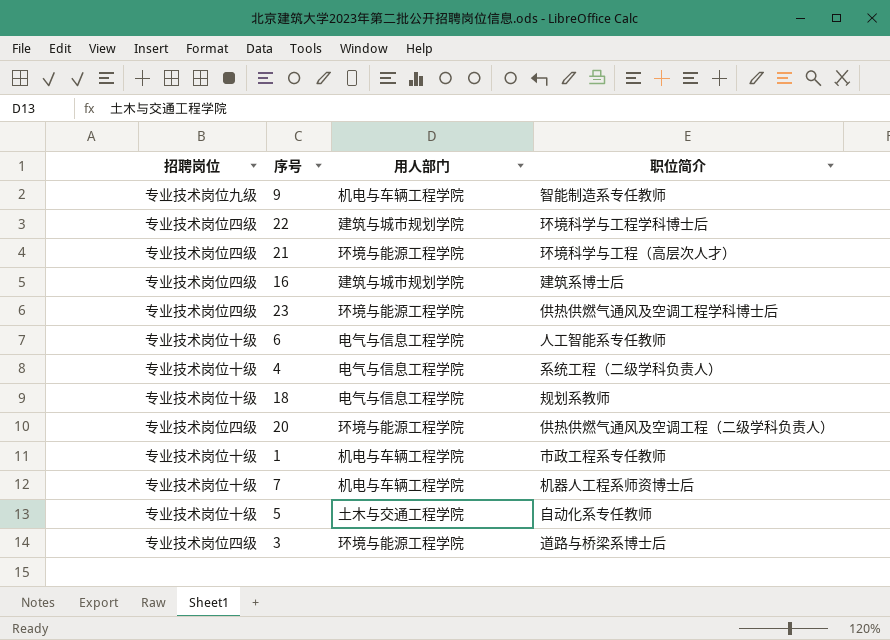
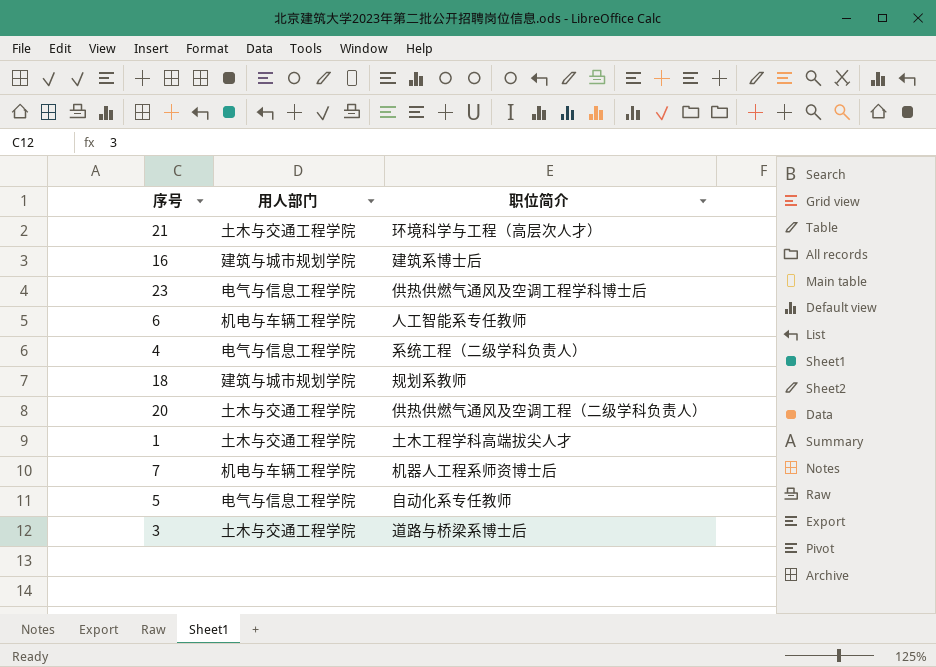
column 招聘岗位 | position: 1 -> none
row 9: 专业技术岗位九级 | 机电与车辆工程学院 | 智能制造系专任教师 -> none
row 22: 专业技术岗位四级 | 建筑与城市规划学院 | 环境科学与工程学科博士后 -> none
21 | 用人部门: 环境与能源工程学院 -> 土木与交通工程学院
23 | 用人部门: 环境与能源工程学院 -> 电气与信息工程学院
6 | 用人部门: 电气与信息工程学院 -> 机电与车辆工程学院
18 | 用人部门: 电气与信息工程学院 -> 建筑与城市规划学院
20 | 用人部门: 环境与能源工程学院 -> 土木与交通工程学院
1 | 用人部门: 机电与车辆工程学院 -> 土木与交通工程学院
1 | 职位简介: 市政工程系专任教师 -> 土木工程学科高端拔尖人才
5 | 用人部门: 土木与交通工程学院 -> 电气与信息工程学院
3 | 用人部门: 环境与能源工程学院 -> 土木与交通工程学院

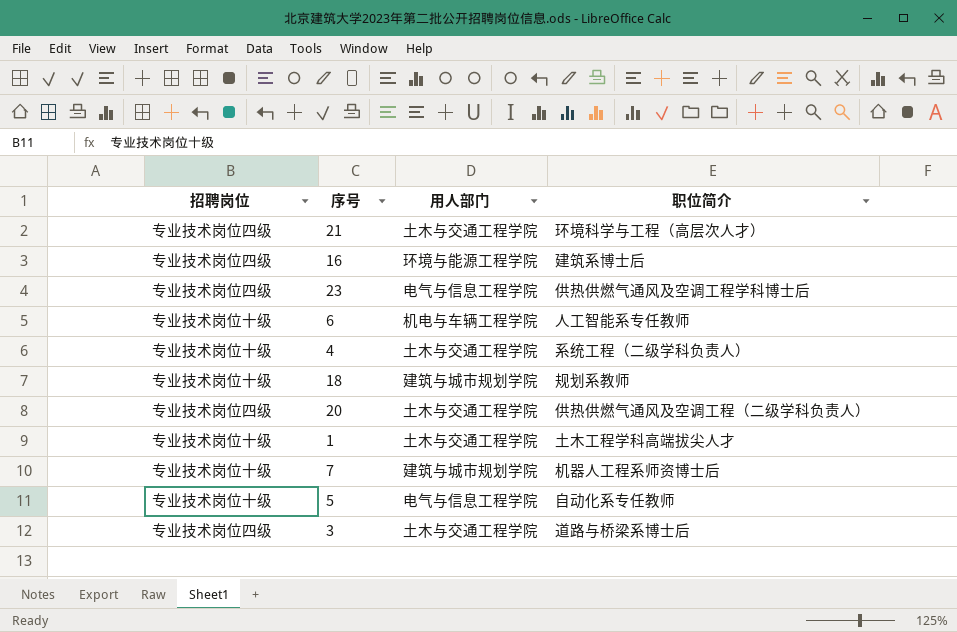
column 招聘岗位 | position: none -> 1
16 | 用人部门: 建筑与城市规划学院 -> 环境与能源工程学院
4 | 用人部门: 电气与信息工程学院 -> 土木与交通工程学院
7 | 用人部门: 机电与车辆工程学院 -> 建筑与城市规划学院

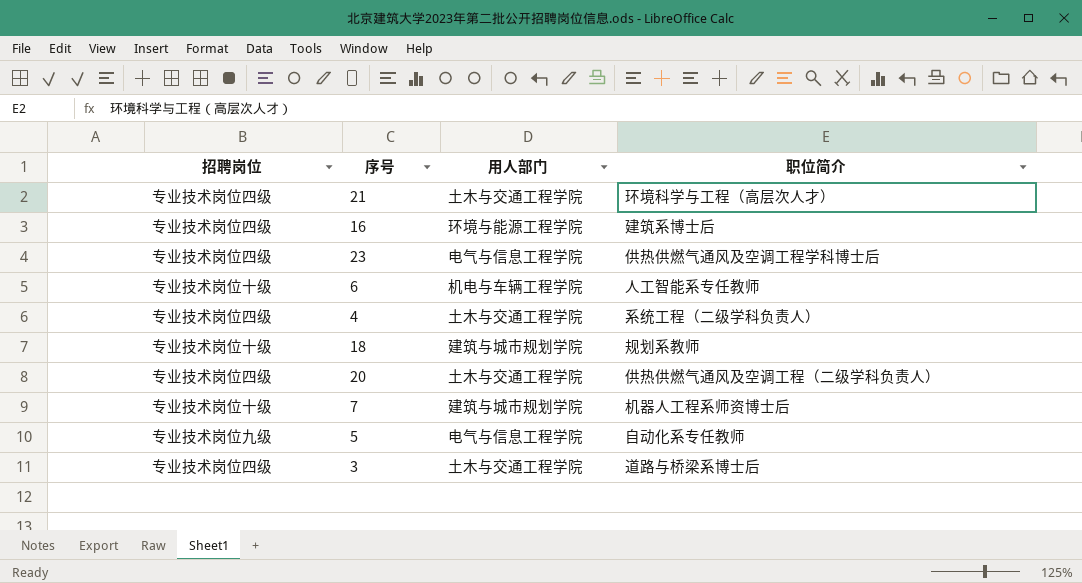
row 1: 专业技术岗位十级 | 土木与交通工程学院 | 土木工程学科高端拔尖人才 -> none
4 | 招聘岗位: 专业技术岗位十级 -> 专业技术岗位四级
5 | 招聘岗位: 专业技术岗位十级 -> 专业技术岗位九级

